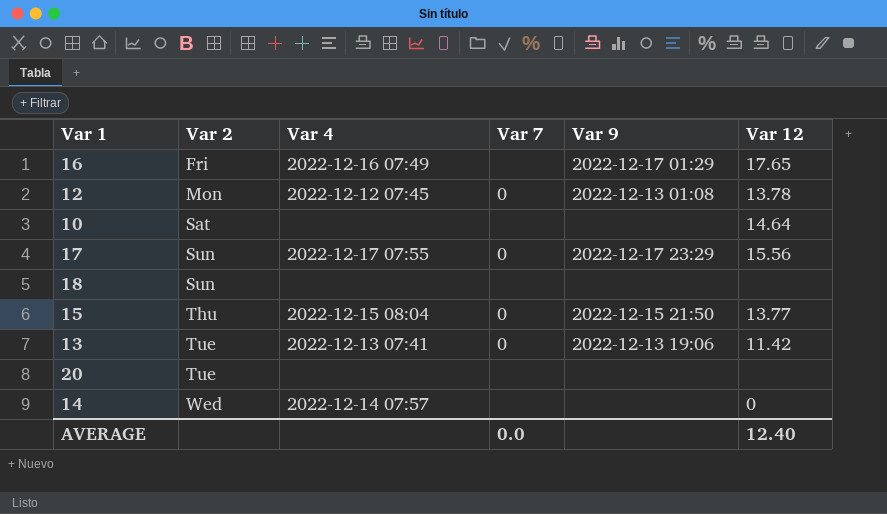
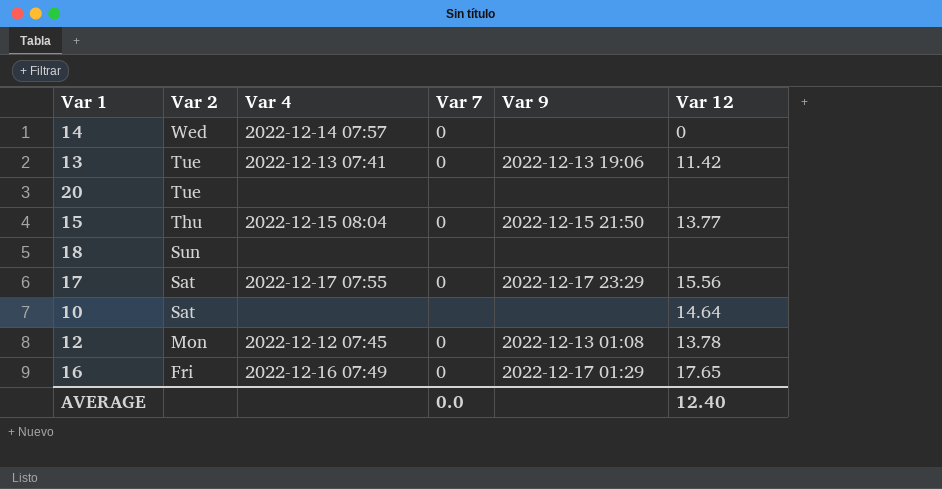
row order: Var 2 ascending -> Var 2 descending
14 | Var 7: none -> 0
17 | Var 2: Sun -> Sat
16 | Var 7: none -> 0

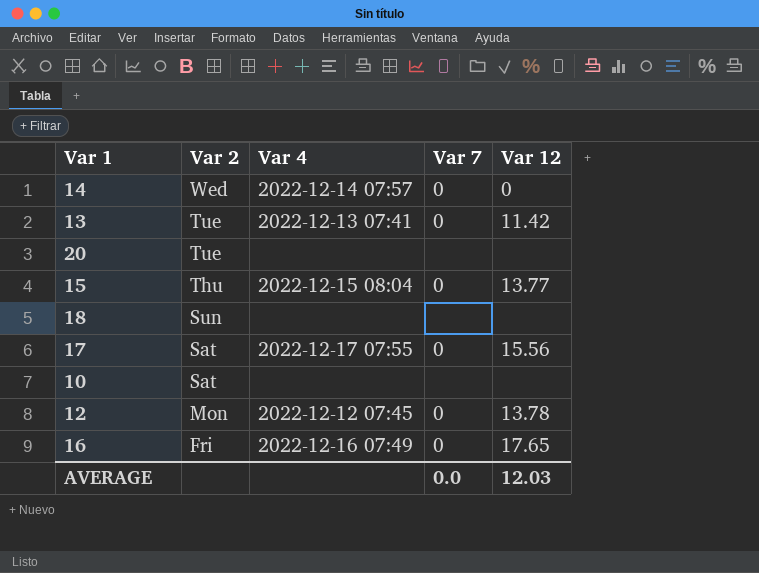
column Var 9 | position: 5 -> none
10 | Var 12: 14.64 -> none
AVERAGE | Var 12: 12.40 -> 12.03

